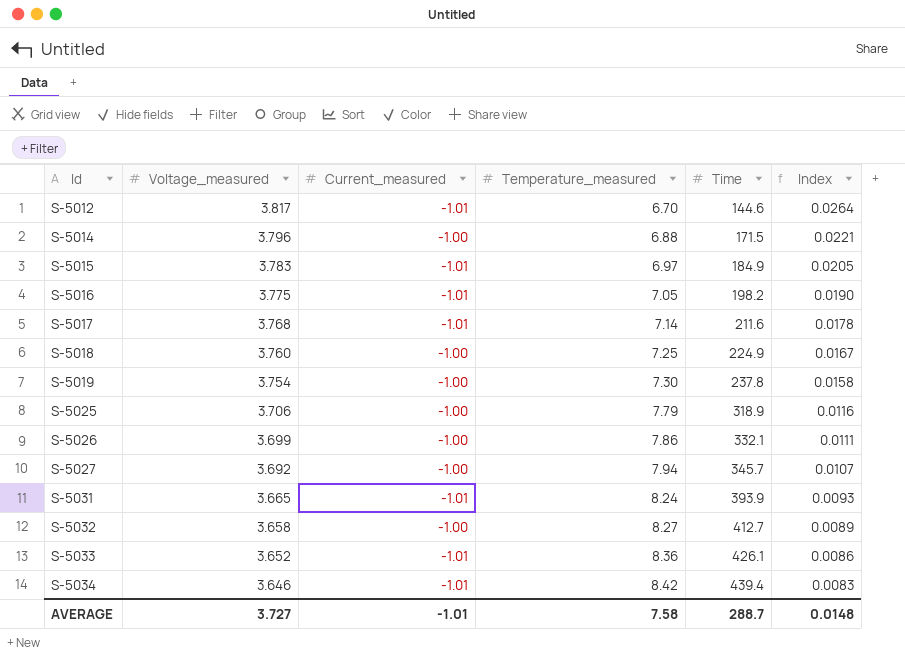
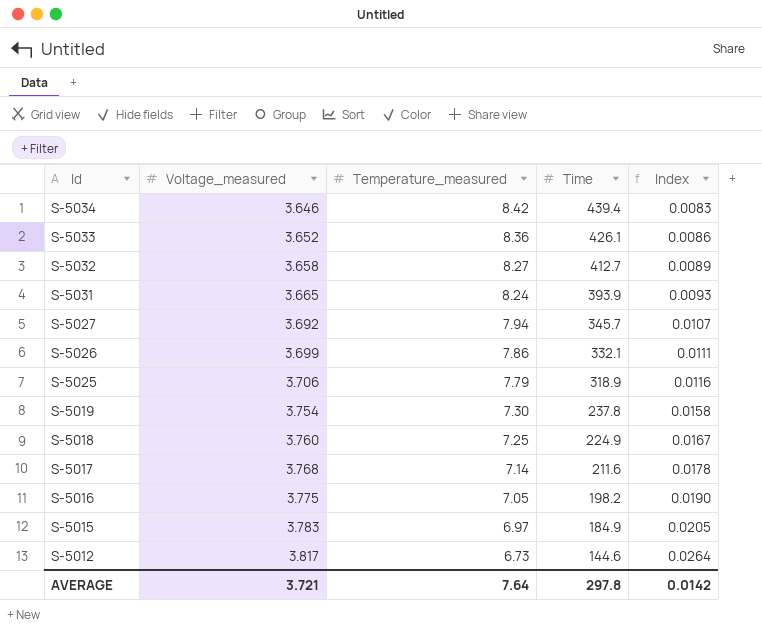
row order: Id ascending -> Id descending
column Current_measured | position: 3 -> none
row S-5014: 3.796 | -1.00 | 6.88 | 171.5 | 0.0221 -> none
S-5012 | Temperature_measured: 6.70 -> 6.73
AVERAGE | Voltage_measured: 3.727 -> 3.721
AVERAGE | Temperature_measured: 7.58 -> 7.64
AVERAGE | Time: 288.7 -> 297.8
AVERAGE | Index: 0.0148 -> 0.0142

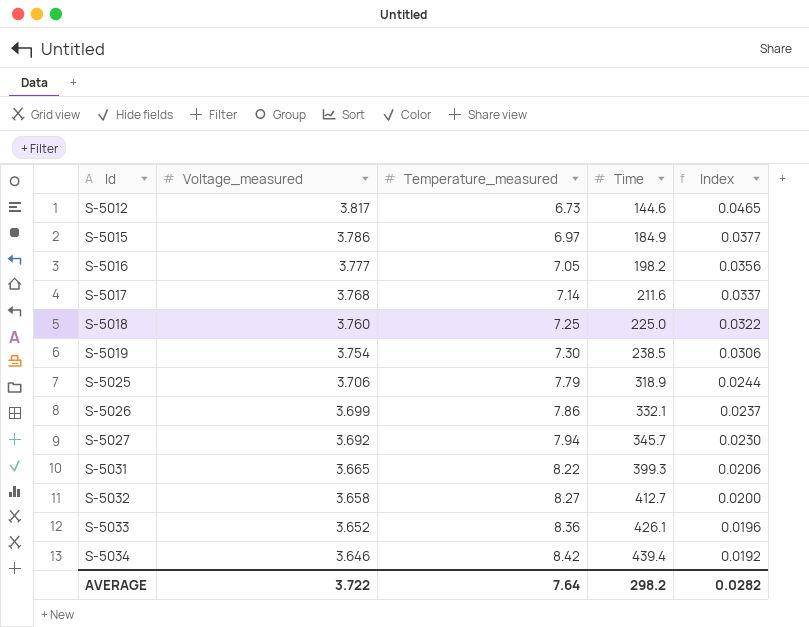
row order: Id descending -> Id ascending
column Index | formula: [Voltage_measured] / [Time] -> [Temperature_measured] / [Time]
S-5015 | Voltage_measured: 3.783 -> 3.786
S-5016 | Voltage_measured: 3.775 -> 3.777
S-5018 | Time: 224.9 -> 225.0
S-5019 | Time: 237.8 -> 238.5
S-5031 | Temperature_measured: 8.24 -> 8.22
S-5031 | Time: 393.9 -> 399.3
AVERAGE | Voltage_measured: 3.721 -> 3.722
AVERAGE | Time: 297.8 -> 298.2
AVERAGE | Index: 0.0142 -> 0.0282

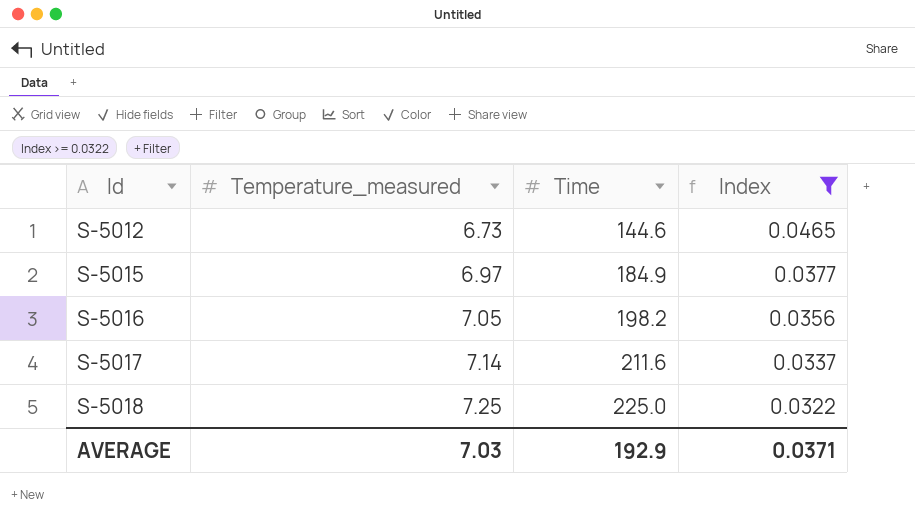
filter: none -> Index >= 0.0322
column Voltage_measured | position: 2 -> none
AVERAGE | Temperature_measured: 7.64 -> 7.03
AVERAGE | Time: 298.2 -> 192.9
AVERAGE | Index: 0.0282 -> 0.0371

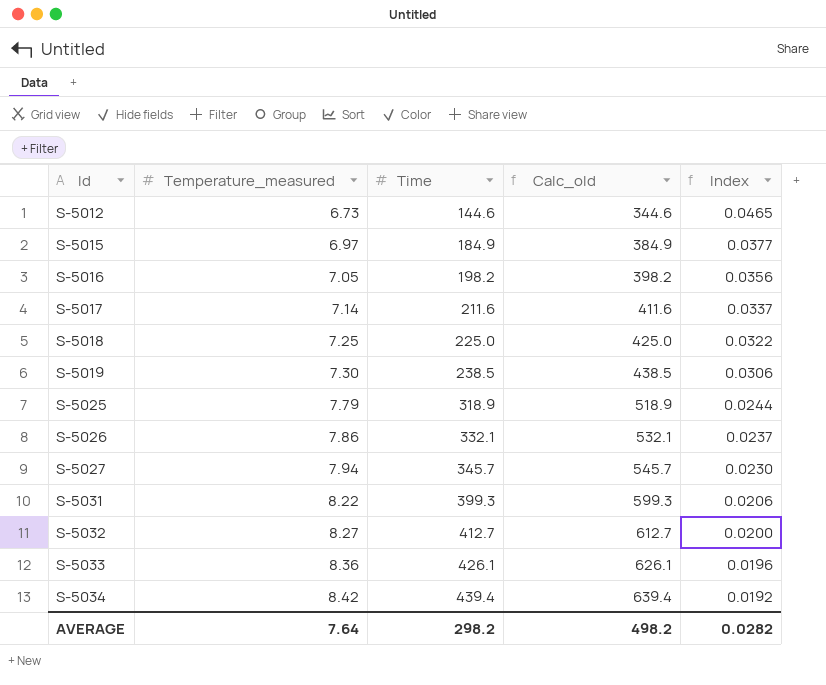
filter: Index >= 0.0322 -> none
column Calc_old | formula: none -> [Time] + 200
AVERAGE | Temperature_measured: 7.03 -> 7.64
AVERAGE | Time: 192.9 -> 298.2
AVERAGE | Index: 0.0371 -> 0.0282

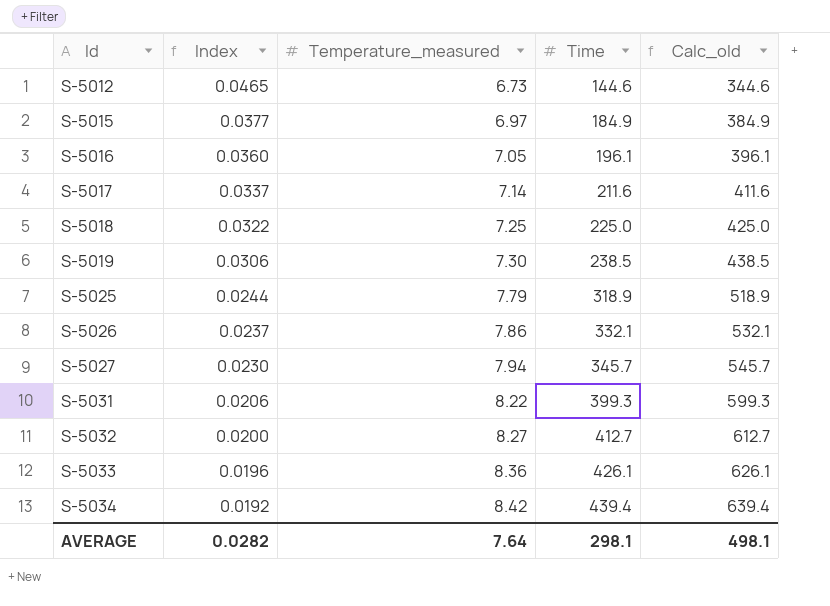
column Index | position: 5 -> 2
S-5016 | Index: 0.0356 -> 0.0360
S-5016 | Time: 198.2 -> 196.1
S-5016 | Calc_old: 398.2 -> 396.1
AVERAGE | Time: 298.2 -> 298.1
AVERAGE | Calc_old: 498.2 -> 498.1

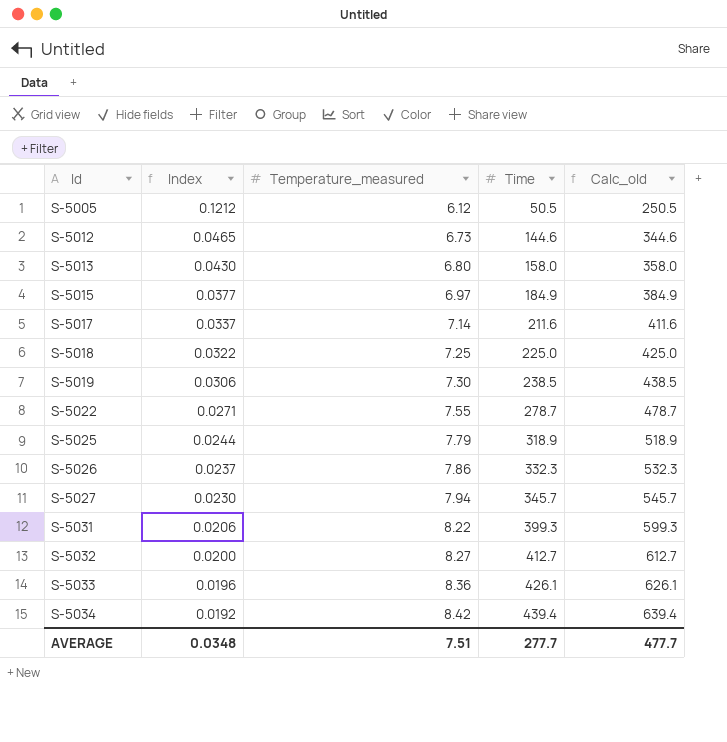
row S-5016: 0.0360 | 7.05 | 196.1 | 396.1 -> none
row S-5005: none -> 0.1212 | 6.12 | 50.5 | 250.5
row S-5013: none -> 0.0430 | 6.80 | 158.0 | 358.0
row S-5022: none -> 0.0271 | 7.55 | 278.7 | 478.7
S-5026 | Time: 332.1 -> 332.3
S-5026 | Calc_old: 532.1 -> 532.3
AVERAGE | Index: 0.0282 -> 0.0348
AVERAGE | Temperature_measured: 7.64 -> 7.51
AVERAGE | Time: 298.1 -> 277.7
AVERAGE | Calc_old: 498.1 -> 477.7

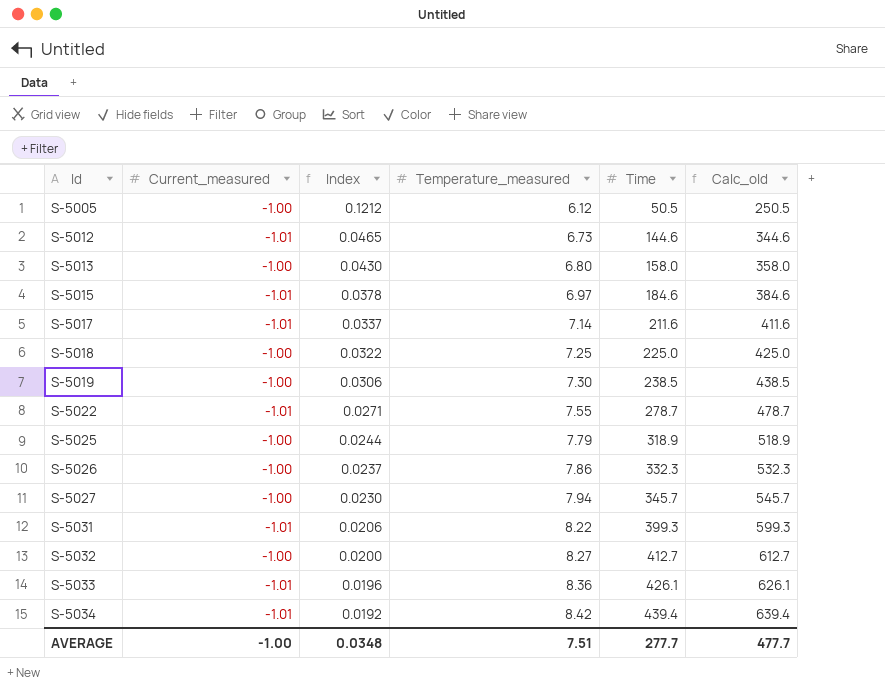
column Current_measured | position: none -> 2
S-5015 | Index: 0.0377 -> 0.0378
S-5015 | Time: 184.9 -> 184.6
S-5015 | Calc_old: 384.9 -> 384.6

